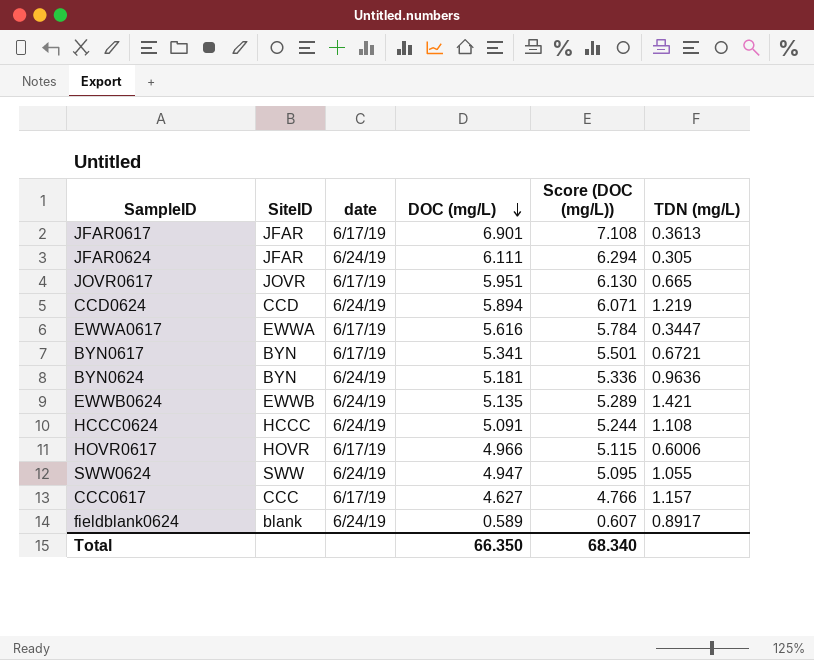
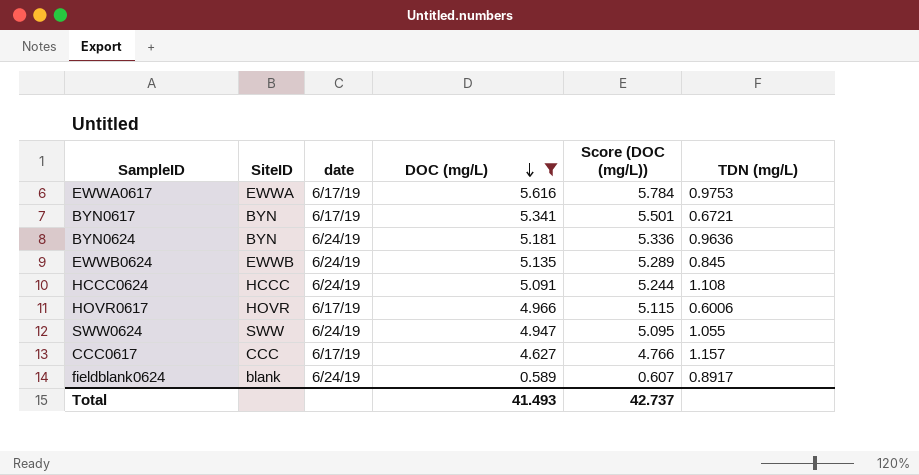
filter: none -> DOC (mg/L) <= 5.616
EWWA0617 | TDN (mg/L): 0.3447 -> 0.9753
EWWB0624 | TDN (mg/L): 1.421 -> 0.845
Total | DOC (mg/L): 66.350 -> 41.493
Total | Score (DOC (mg/L)): 68.340 -> 42.737

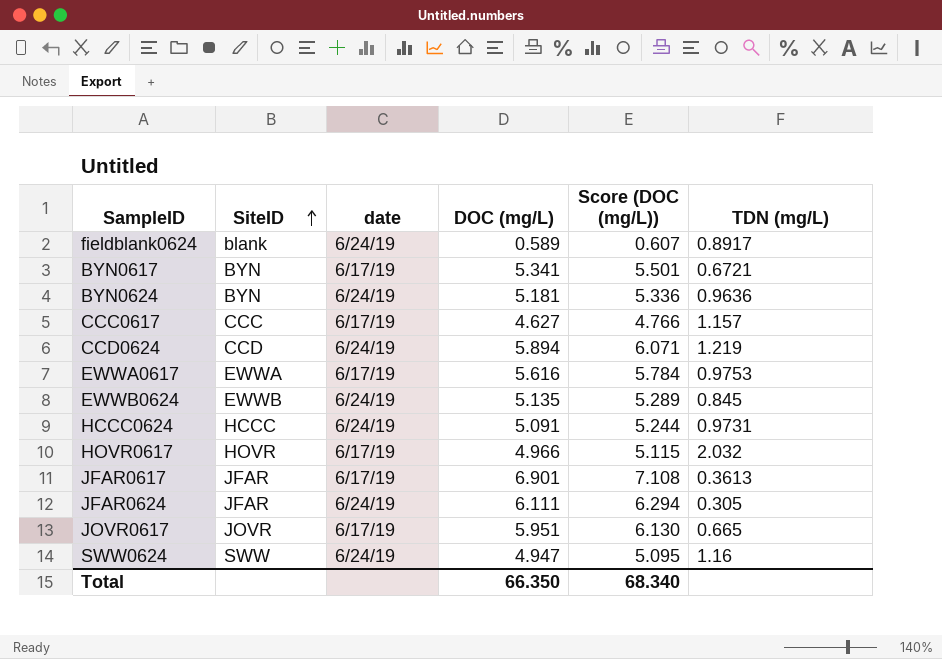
filter: DOC (mg/L) <= 5.616 -> none
row order: DOC (mg/L) descending -> SiteID ascending
HCCC0624 | TDN (mg/L): 1.108 -> 0.9731
HOVR0617 | TDN (mg/L): 0.6006 -> 2.032
SWW0624 | TDN (mg/L): 1.055 -> 1.16
Total | DOC (mg/L): 41.493 -> 66.350
Total | Score (DOC (mg/L)): 42.737 -> 68.340

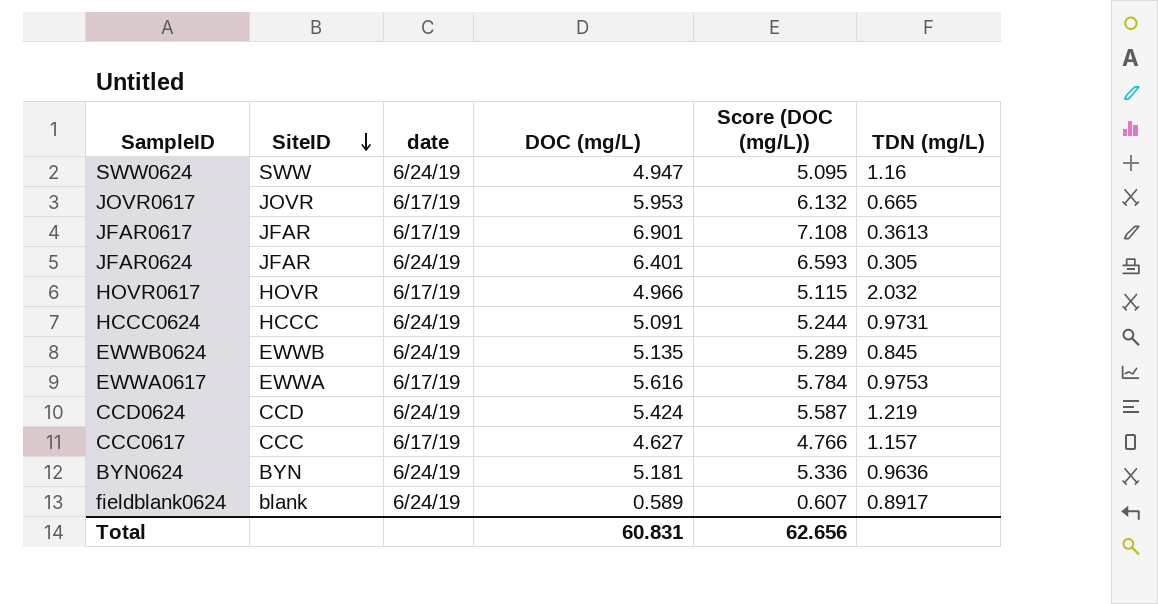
row order: SiteID ascending -> SiteID descending
row BYN0617: BYN | 6/17/19 | 5.341 | 5.501 | 0.6721 -> none
JOVR0617 | DOC (mg/L): 5.951 -> 5.953
JOVR0617 | Score (DOC (mg/L)): 6.130 -> 6.132
JFAR0624 | DOC (mg/L): 6.111 -> 6.401
JFAR0624 | Score (DOC (mg/L)): 6.294 -> 6.593
CCD0624 | DOC (mg/L): 5.894 -> 5.424
CCD0624 | Score (DOC (mg/L)): 6.071 -> 5.587
Total | DOC (mg/L): 66.350 -> 60.831
Total | Score (DOC (mg/L)): 68.340 -> 62.656

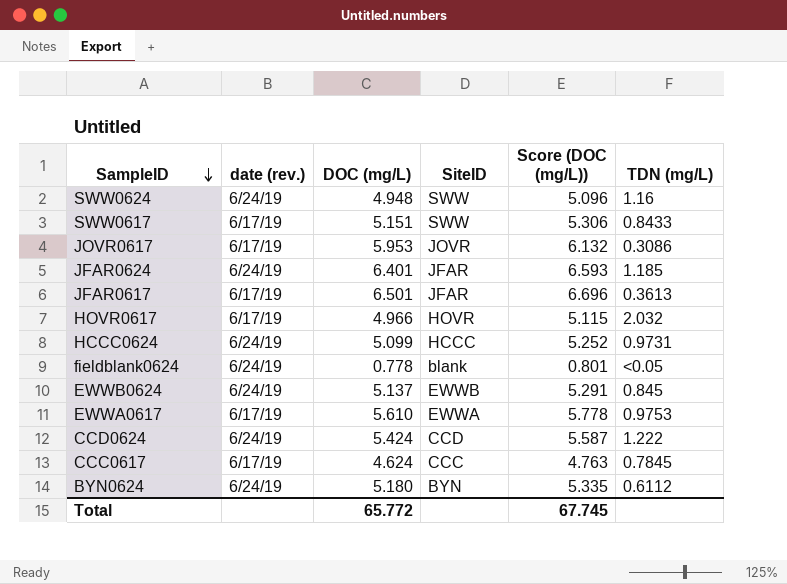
row order: SiteID descending -> SampleID descending
column name: date -> date (rev.)
column SiteID | position: 2 -> 4
SWW0624 | DOC (mg/L): 4.947 -> 4.948
SWW0624 | Score (DOC (mg/L)): 5.095 -> 5.096
row SWW0617: none -> 6/17/19 | 5.151 | SWW | 5.306 | 0.8433
JOVR0617 | TDN (mg/L): 0.665 -> 0.3086
JFAR0624 | TDN (mg/L): 0.305 -> 1.185
JFAR0617 | DOC (mg/L): 6.901 -> 6.501
JFAR0617 | Score (DOC (mg/L)): 7.108 -> 6.696
HCCC0624 | DOC (mg/L): 5.091 -> 5.099
HCCC0624 | Score (DOC (mg/L)): 5.244 -> 5.252
fieldblank0624 | DOC (mg/L): 0.589 -> 0.778
fieldblank0624 | Score (DOC (mg/L)): 0.607 -> 0.801
fieldblank0624 | TDN (mg/L): 0.8917 -> <0.05
EWWB0624 | DOC (mg/L): 5.135 -> 5.137
EWWB0624 | Score (DOC (mg/L)): 5.289 -> 5.291
EWWA0617 | DOC (mg/L): 5.616 -> 5.610
EWWA0617 | Score (DOC (mg/L)): 5.784 -> 5.778
CCD0624 | TDN (mg/L): 1.219 -> 1.222
CCC0617 | DOC (mg/L): 4.627 -> 4.624
CCC0617 | Score (DOC (mg/L)): 4.766 -> 4.763
CCC0617 | TDN (mg/L): 1.157 -> 0.7845
BYN0624 | DOC (mg/L): 5.181 -> 5.180
BYN0624 | Score (DOC (mg/L)): 5.336 -> 5.335
BYN0624 | TDN (mg/L): 0.9636 -> 0.6112
Total | DOC (mg/L): 60.831 -> 65.772
Total | Score (DOC (mg/L)): 62.656 -> 67.745

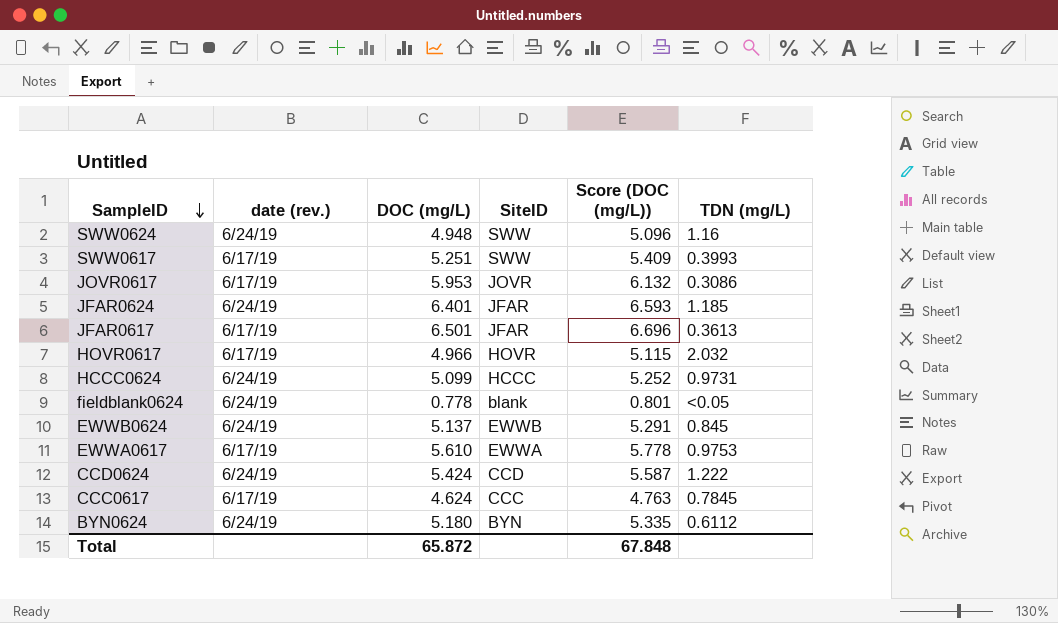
SWW0617 | DOC (mg/L): 5.151 -> 5.251
SWW0617 | Score (DOC (mg/L)): 5.306 -> 5.409
SWW0617 | TDN (mg/L): 0.8433 -> 0.3993
Total | DOC (mg/L): 65.772 -> 65.872
Total | Score (DOC (mg/L)): 67.745 -> 67.848

